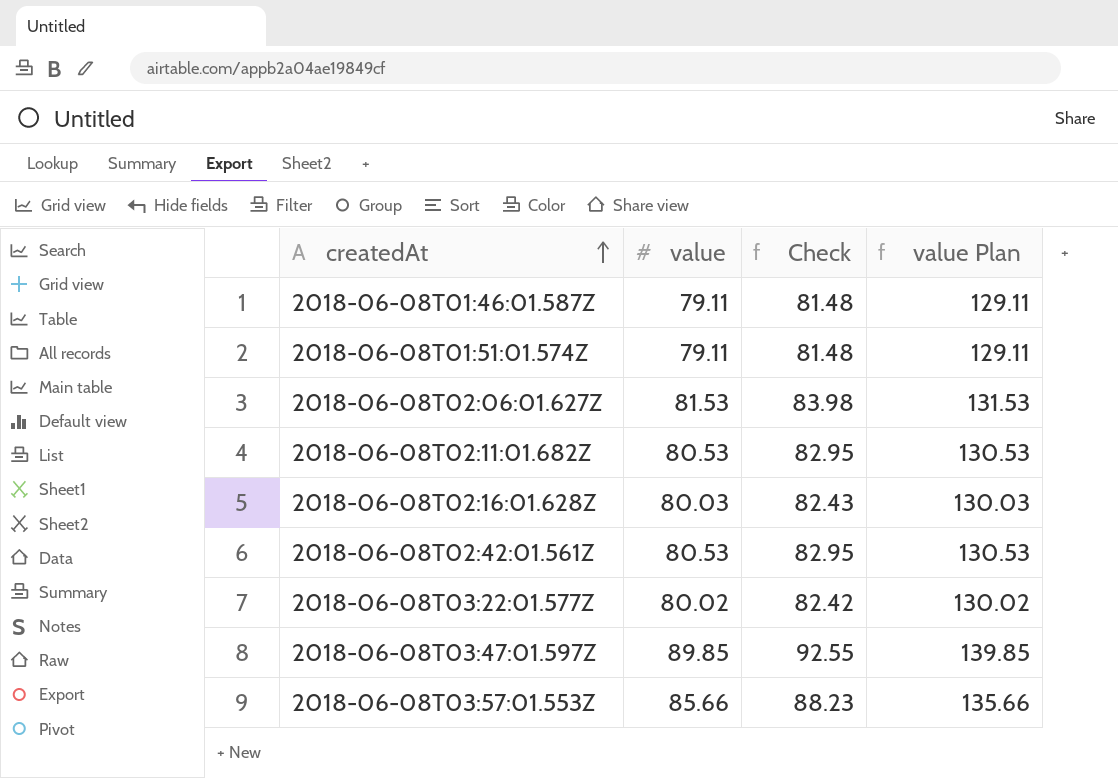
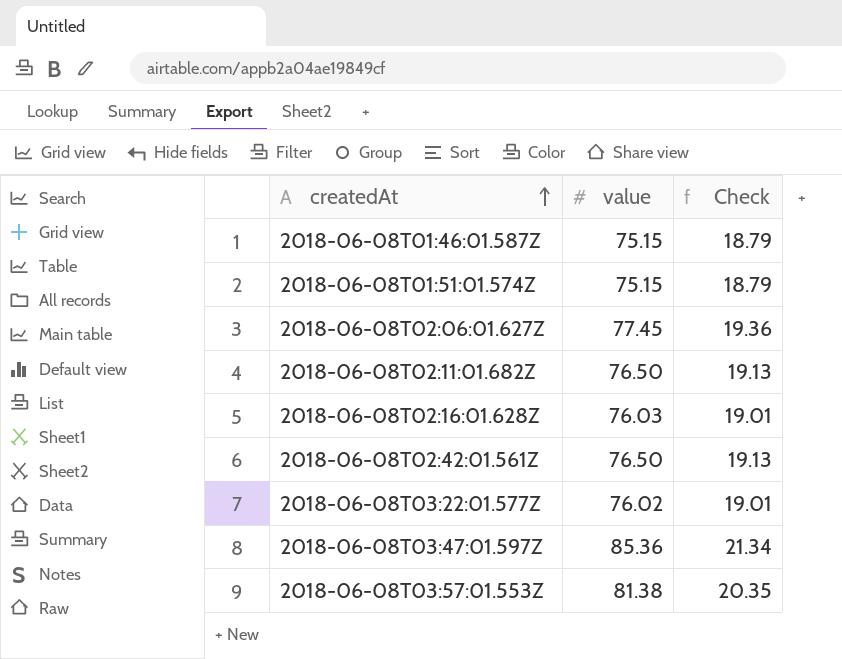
column value Plan | formula: [value] + 50 -> none
column Check | formula: [value] * 1.03 -> [value] * 0.25
2018-06-08T01:46:01.587Z | value: 79.11 -> 75.15
2018-06-08T01:51:01.574Z | value: 79.11 -> 75.15
2018-06-08T02:06:01.627Z | value: 81.53 -> 77.45
2018-06-08T02:11:01.682Z | value: 80.53 -> 76.50
2018-06-08T02:16:01.628Z | value: 80.03 -> 76.03
2018-06-08T02:42:01.561Z | value: 80.53 -> 76.50
2018-06-08T03:22:01.577Z | value: 80.02 -> 76.02
2018-06-08T03:47:01.597Z | value: 89.85 -> 85.36
2018-06-08T03:57:01.553Z | value: 85.66 -> 81.38

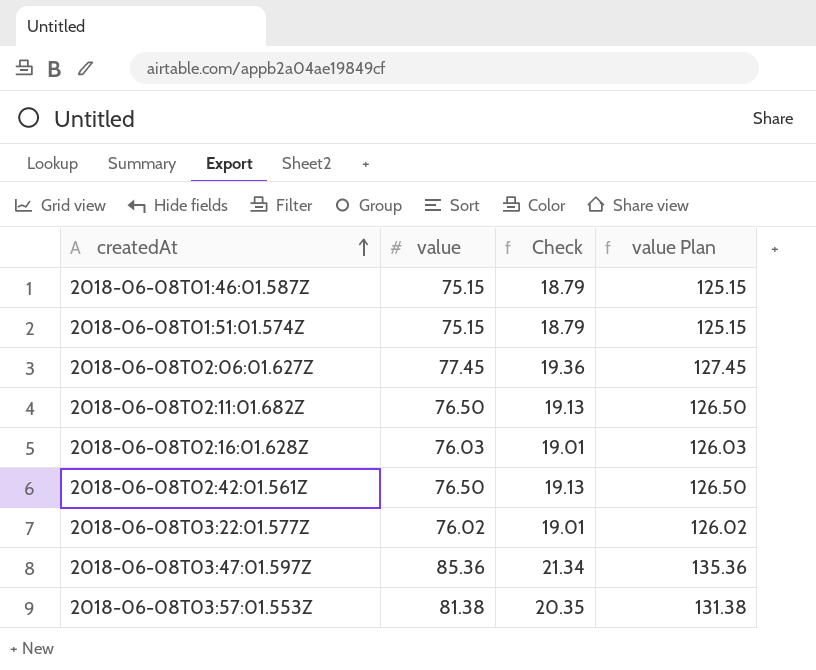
column value Plan | formula: none -> [value] + 50

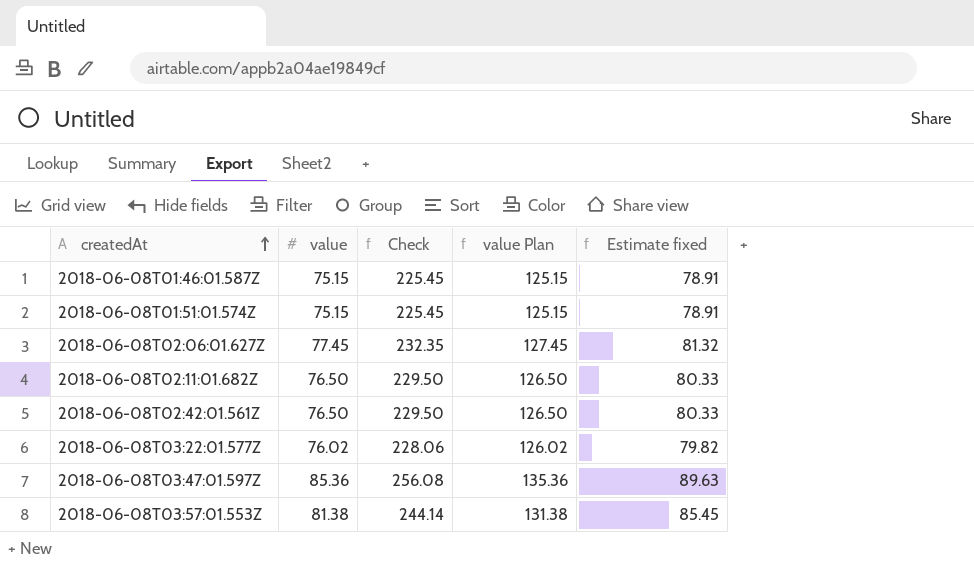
column Check | formula: [value] * 0.25 -> [value] * 3
column Estimate fixed | formula: none -> [value] * 1.05
row 2018-06-08T02:16:01.628Z: 76.03 | 19.01 | 126.03 -> none

